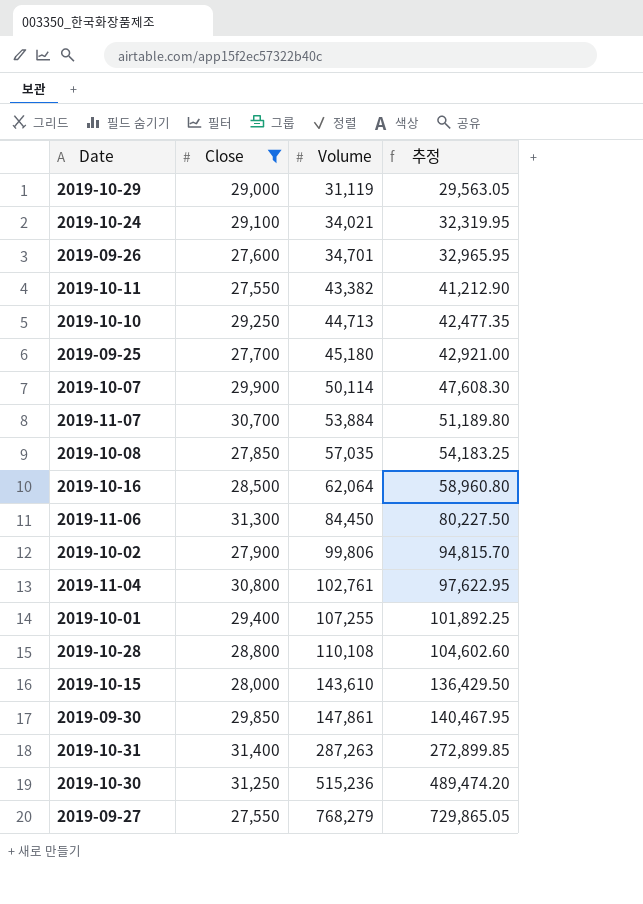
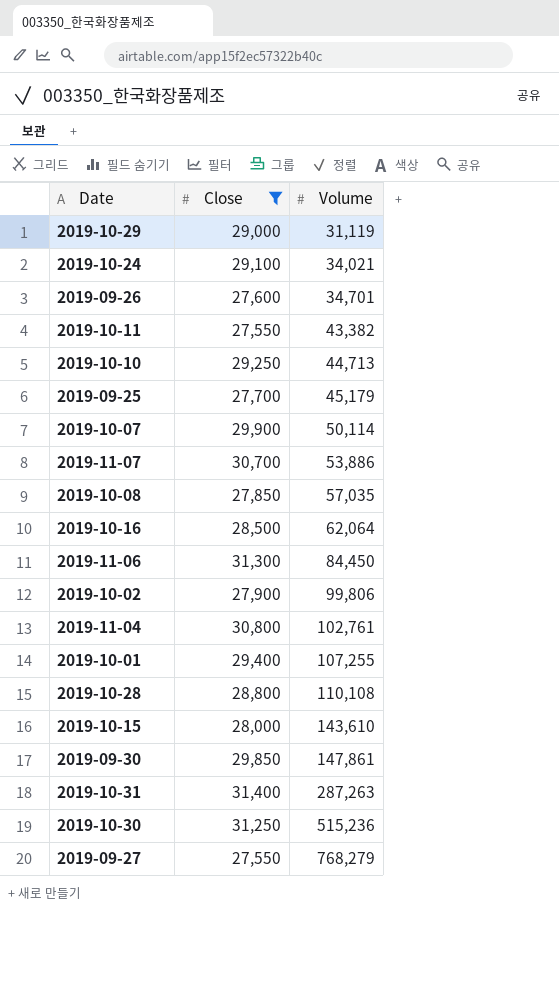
column 추정 | formula: [Volume] * 0.95 -> none
2019-09-25 | Volume: 45,180 -> 45,179
2019-11-07 | Volume: 53,884 -> 53,886

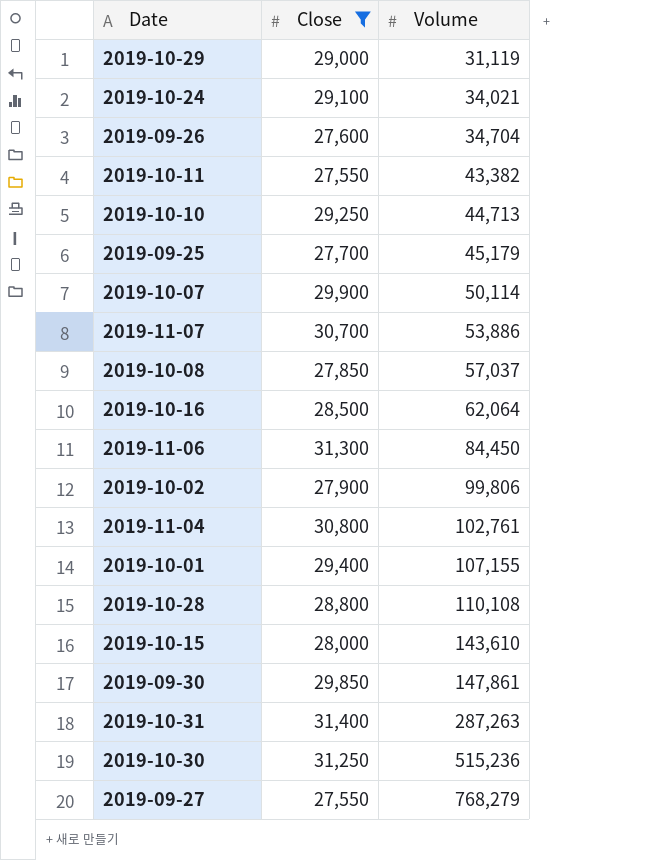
2019-09-26 | Volume: 34,701 -> 34,704
2019-10-08 | Volume: 57,035 -> 57,037
2019-10-01 | Volume: 107,255 -> 107,155

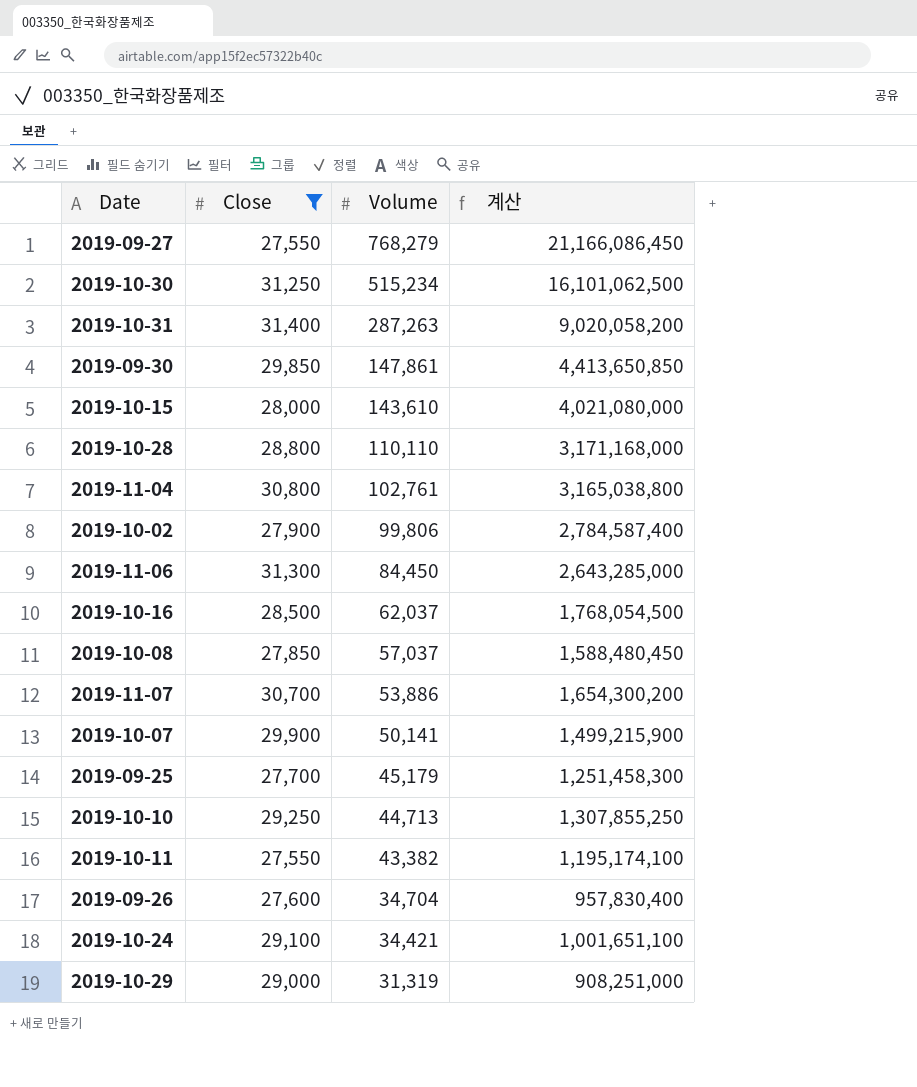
row order: Volume ascending -> Volume descending
column 계산 | formula: none -> [Close] * [Volume]
row 2019-10-01: 29,400 | 107,155 -> none
2019-10-30 | Volume: 515,236 -> 515,234
2019-10-28 | Volume: 110,108 -> 110,110
2019-10-16 | Volume: 62,064 -> 62,037
2019-10-07 | Volume: 50,114 -> 50,141
2019-10-24 | Volume: 34,021 -> 34,421
2019-10-29 | Volume: 31,119 -> 31,319

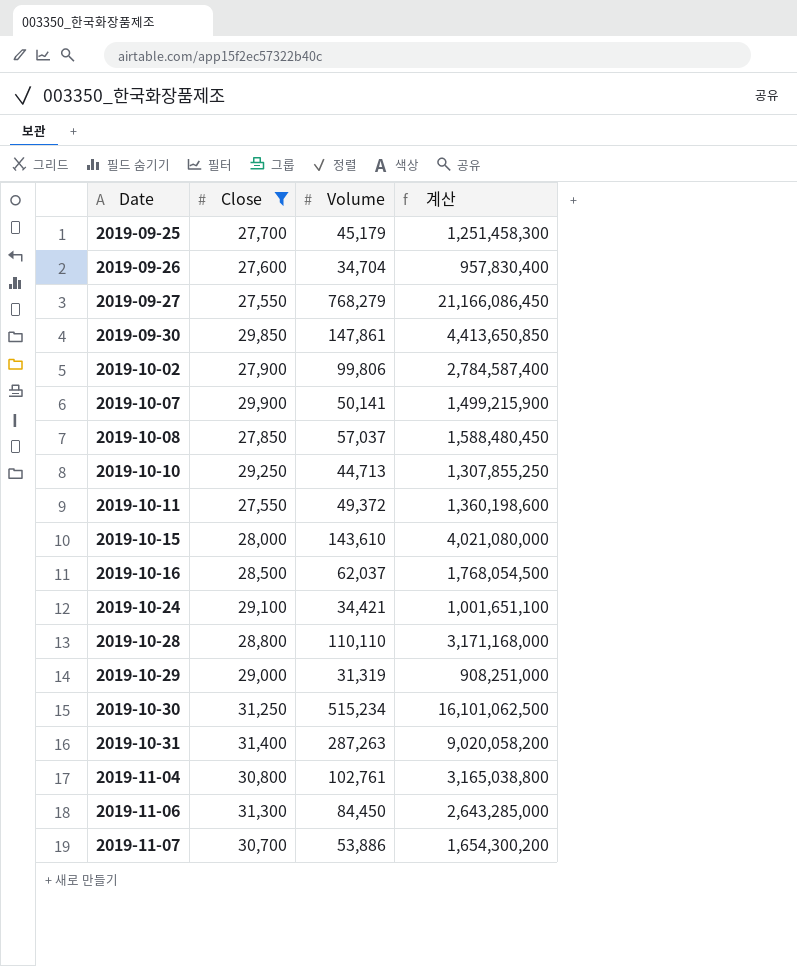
row order: Volume descending -> Date ascending
2019-10-11 | Volume: 43,382 -> 49,372
2019-10-11 | 계산: 1,195,174,100 -> 1,360,198,600

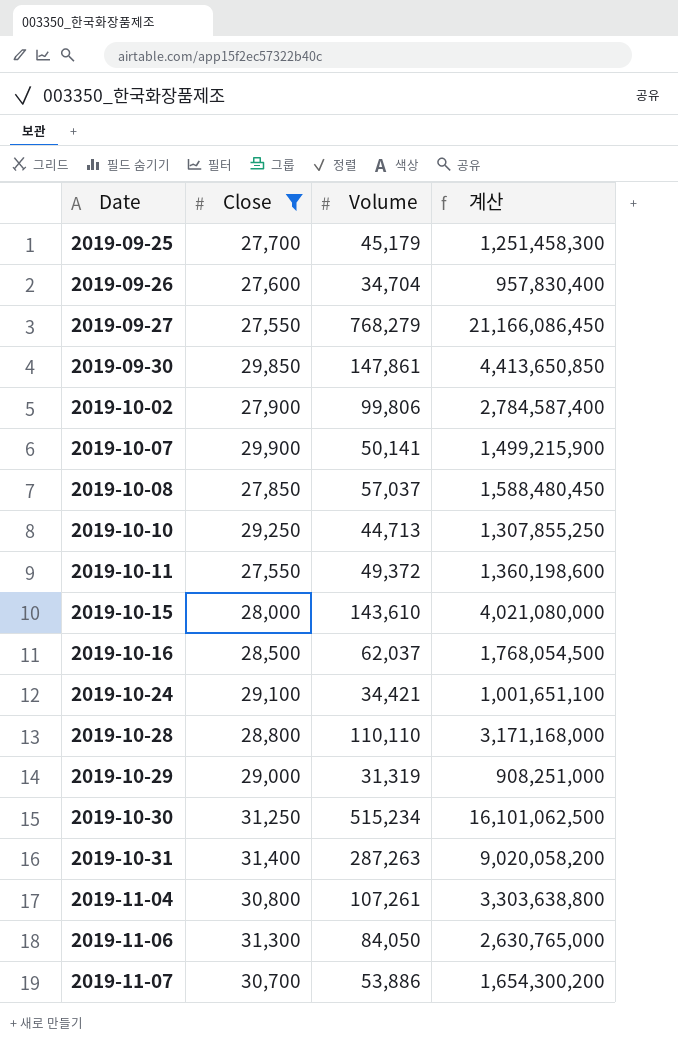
2019-11-04 | Volume: 102,761 -> 107,261
2019-11-04 | 계산: 3,165,038,800 -> 3,303,638,800
2019-11-06 | Volume: 84,450 -> 84,050
2019-11-06 | 계산: 2,643,285,000 -> 2,630,765,000

